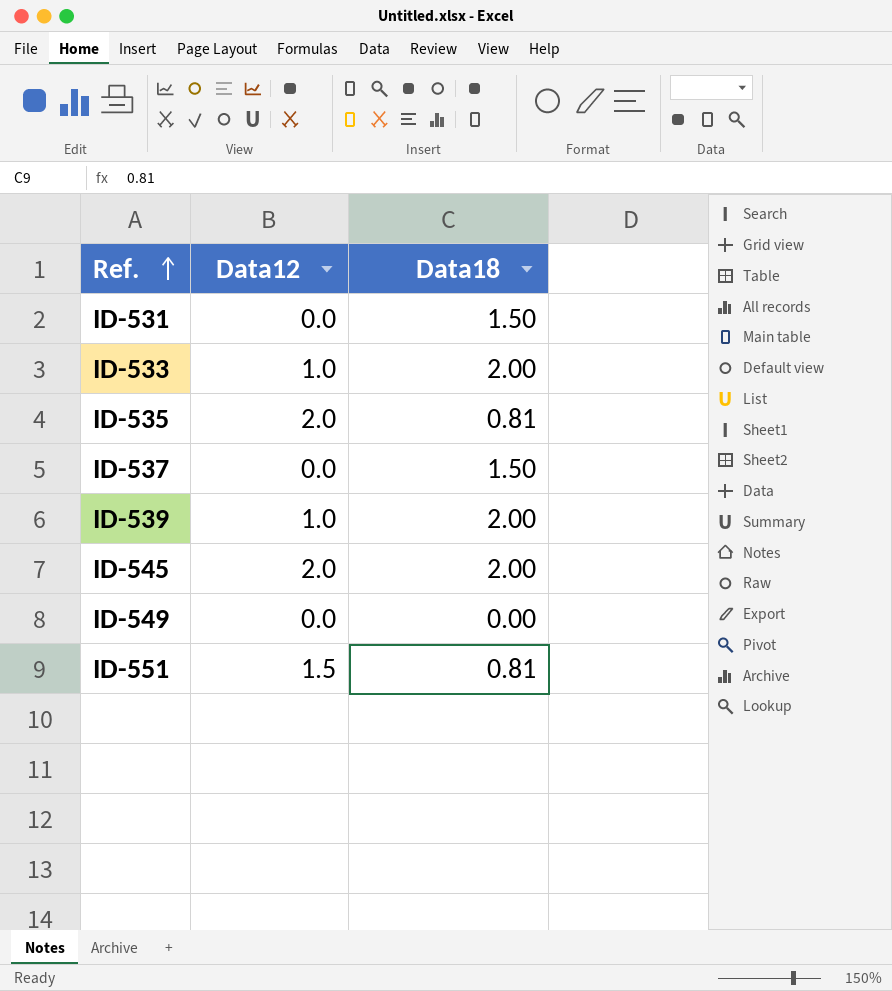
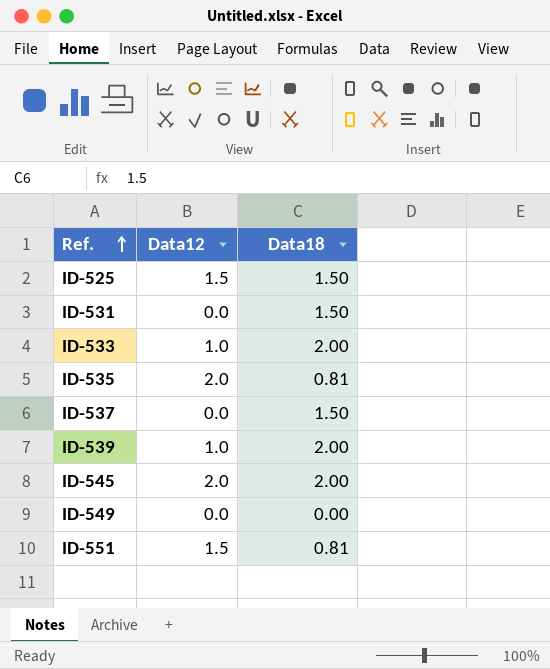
row ID-525: none -> 1.5 | 1.50

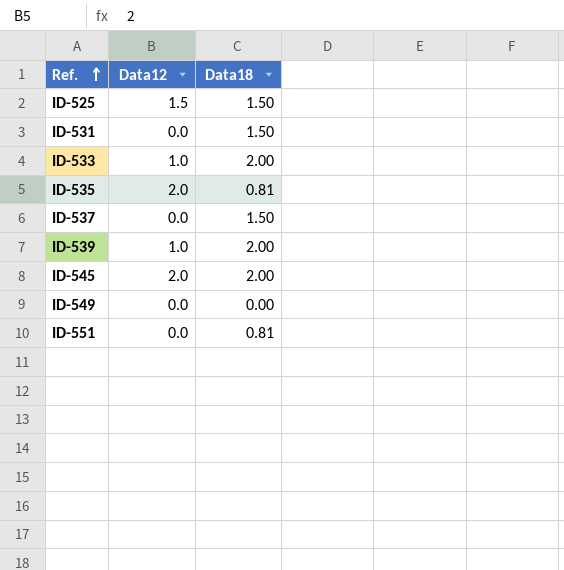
ID-551 | Data12: 1.5 -> 0.0

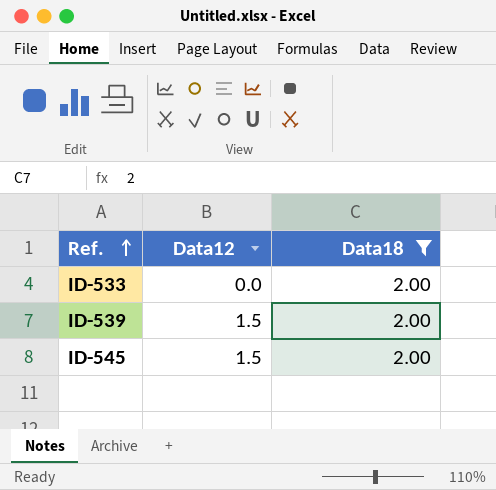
filter: none -> Data18 = 2.00
ID-533 | Data12: 1.0 -> 0.0
ID-539 | Data12: 1.0 -> 1.5
ID-545 | Data12: 2.0 -> 1.5

